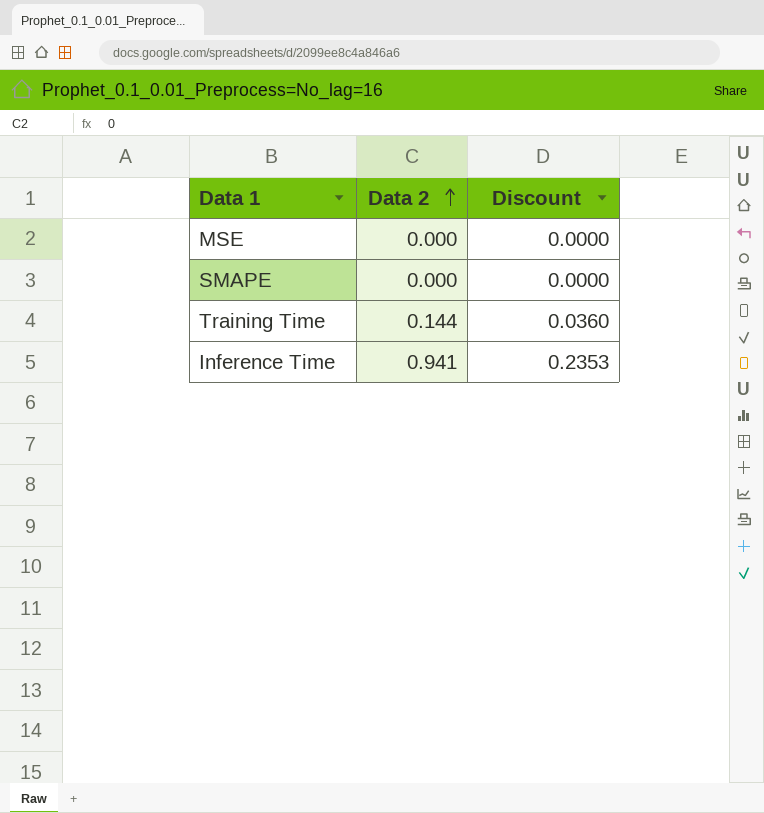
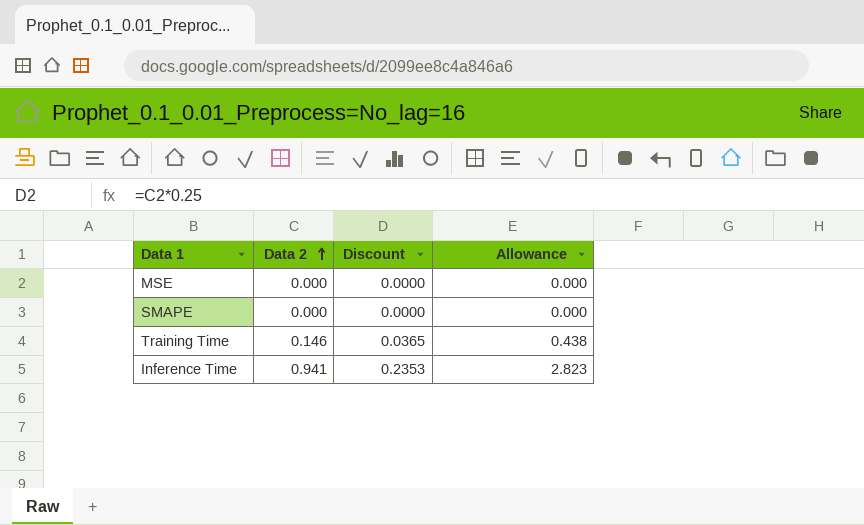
column Allowance | formula: none -> [Data 2] * 3
Training Time | Data 2: 0.144 -> 0.146
Training Time | Discount: 0.0360 -> 0.0365

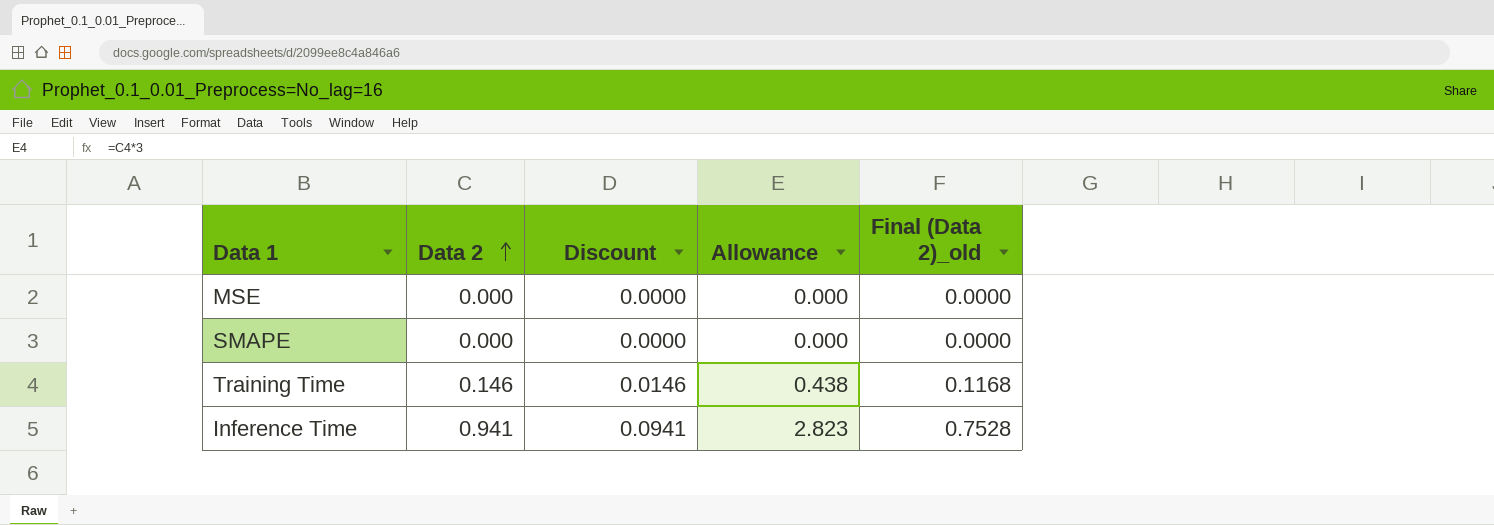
column Discount | formula: [Data 2] * 0.25 -> [Data 2] * 0.1
column Final (Data 2)_old | formula: none -> [Data 2] * 0.8

